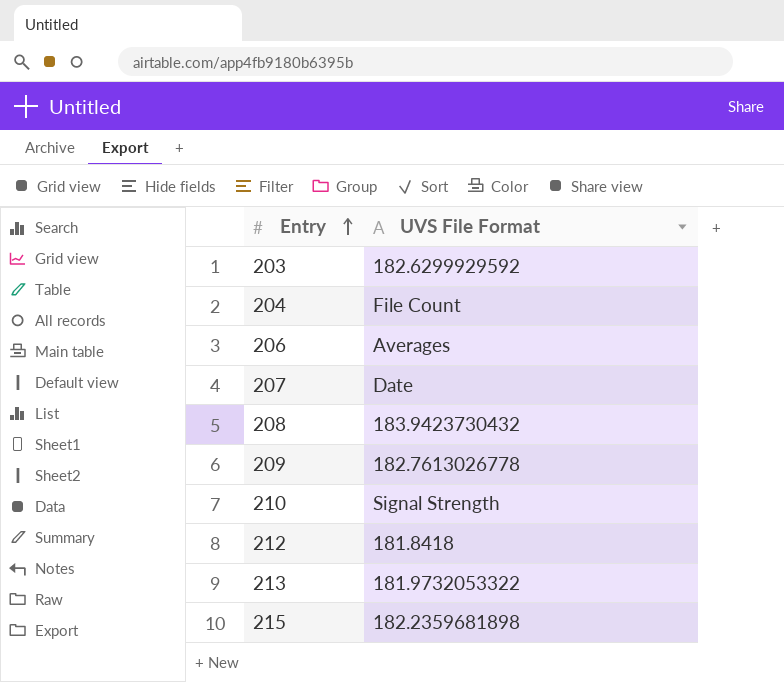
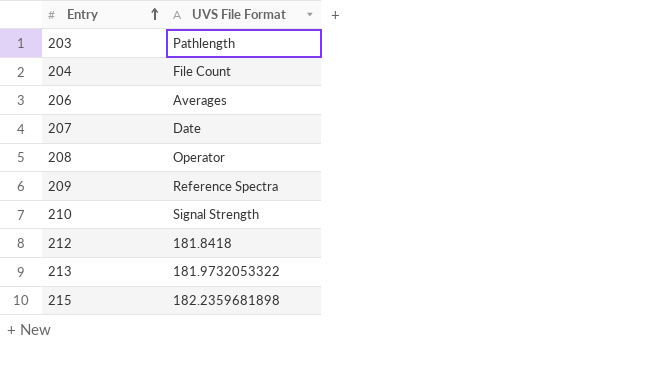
203 | UVS File Format: 182.6299929592 -> Pathlength
208 | UVS File Format: 183.9423730432 -> Operator
209 | UVS File Format: 182.7613026778 -> Reference Spectra

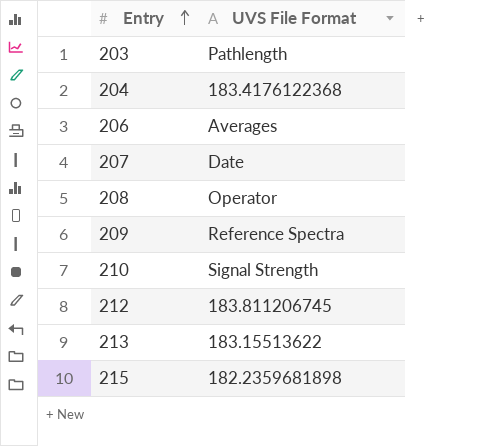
204 | UVS File Format: File Count -> 183.4176122368
212 | UVS File Format: 181.8418 -> 183.811206745
213 | UVS File Format: 181.9732053322 -> 183.15513622

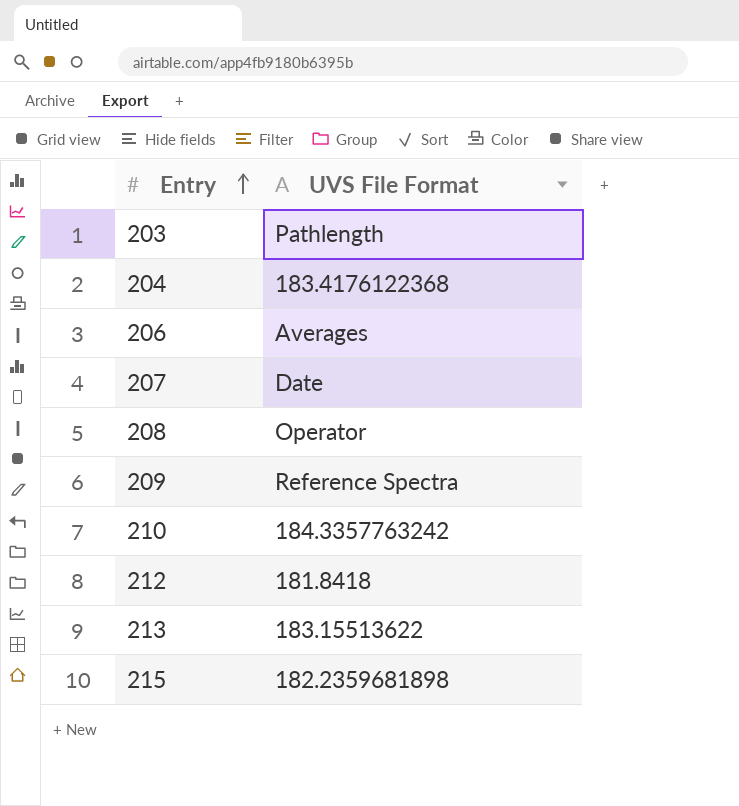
210 | UVS File Format: Signal Strength -> 184.3357763242
212 | UVS File Format: 183.811206745 -> 181.8418

